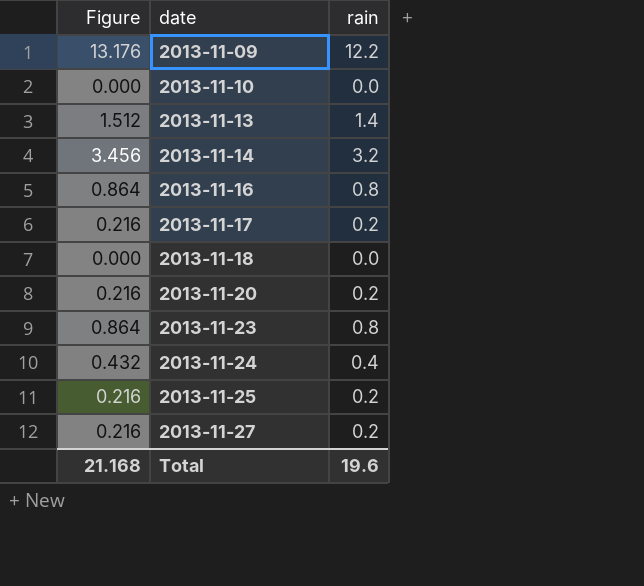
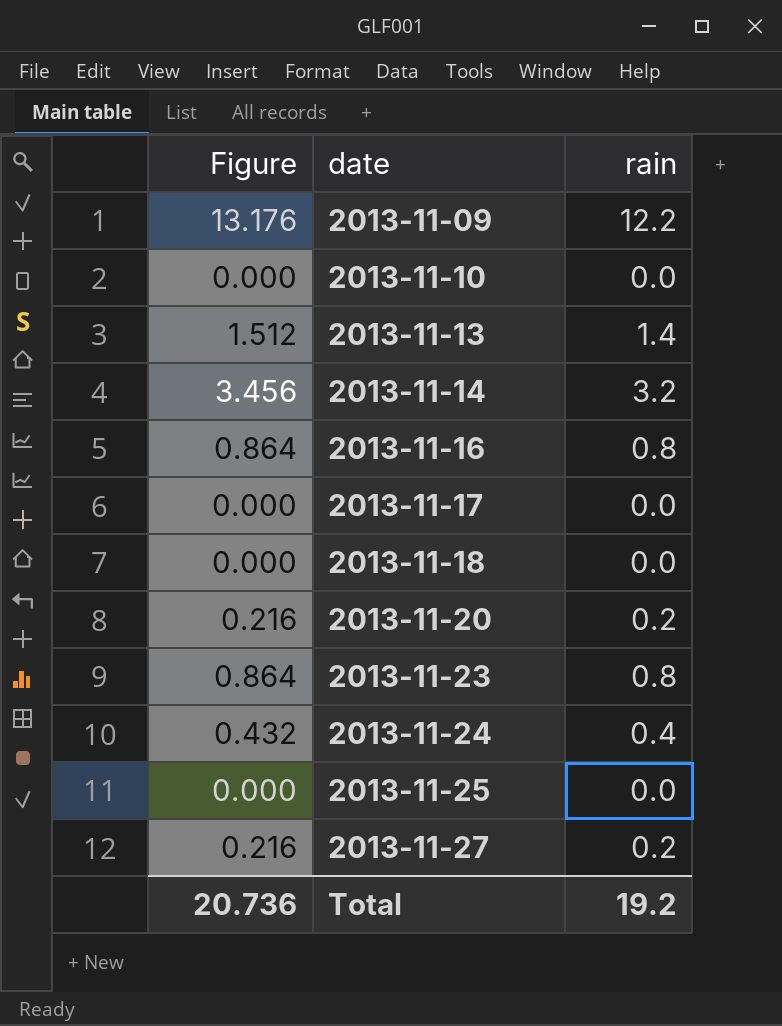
2013-11-17 | Figure: 0.216 -> 0.000
2013-11-17 | rain: 0.2 -> 0.0
2013-11-25 | Figure: 0.216 -> 0.000
2013-11-25 | rain: 0.2 -> 0.0
Total | Figure: 21.168 -> 20.736
Total | rain: 19.6 -> 19.2

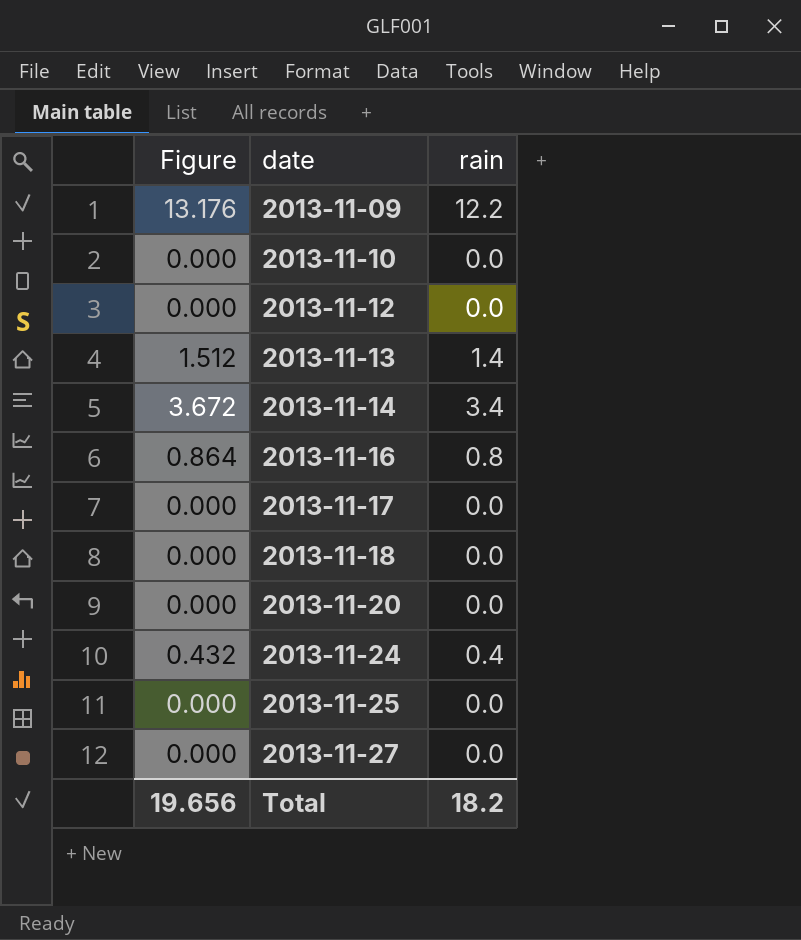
row 2013-11-23: 0.864 | 0.8 -> none
row 2013-11-12: none -> 0.000 | 0.0
2013-11-14 | Figure: 3.456 -> 3.672
2013-11-14 | rain: 3.2 -> 3.4
2013-11-20 | Figure: 0.216 -> 0.000
2013-11-20 | rain: 0.2 -> 0.0
2013-11-27 | Figure: 0.216 -> 0.000
2013-11-27 | rain: 0.2 -> 0.0
Total | Figure: 20.736 -> 19.656
Total | rain: 19.2 -> 18.2

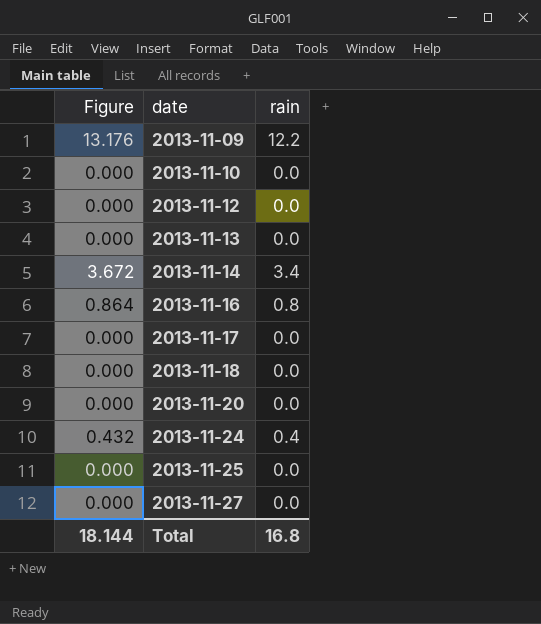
2013-11-13 | Figure: 1.512 -> 0.000
2013-11-13 | rain: 1.4 -> 0.0
Total | Figure: 19.656 -> 18.144
Total | rain: 18.2 -> 16.8

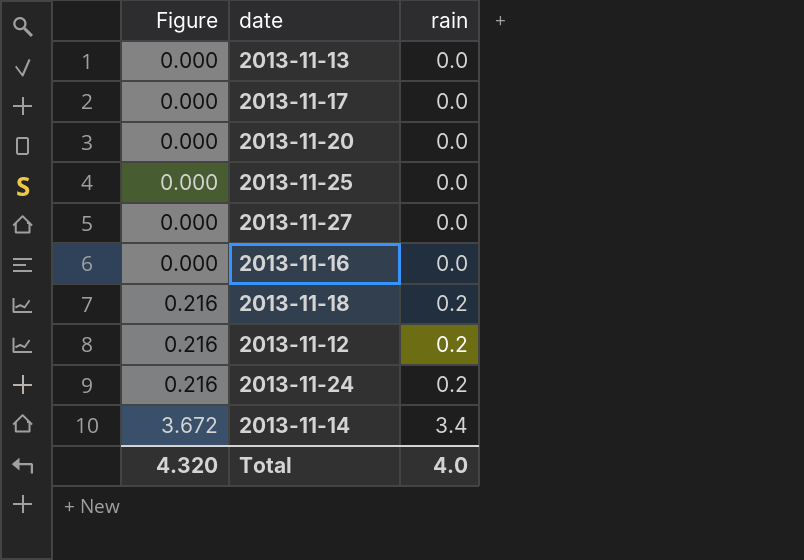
row order: date ascending -> Figure ascending
row 2013-11-09: 13.176 | 12.2 -> none
row 2013-11-10: 0.000 | 0.0 -> none
2013-11-16 | Figure: 0.864 -> 0.000
2013-11-16 | rain: 0.8 -> 0.0
2013-11-18 | Figure: 0.000 -> 0.216
2013-11-18 | rain: 0.0 -> 0.2
2013-11-12 | Figure: 0.000 -> 0.216
2013-11-12 | rain: 0.0 -> 0.2
2013-11-24 | Figure: 0.432 -> 0.216
2013-11-24 | rain: 0.4 -> 0.2
Total | Figure: 18.144 -> 4.320
Total | rain: 16.8 -> 4.0

